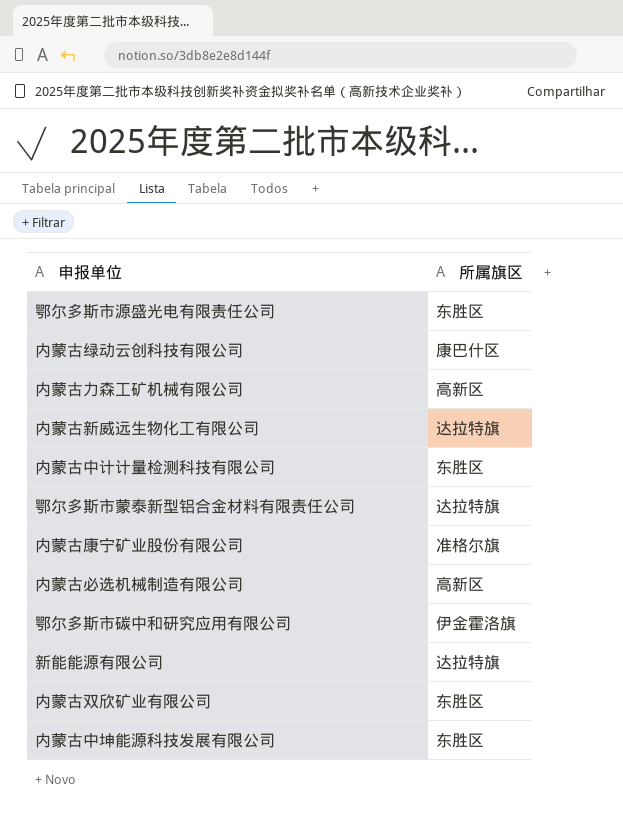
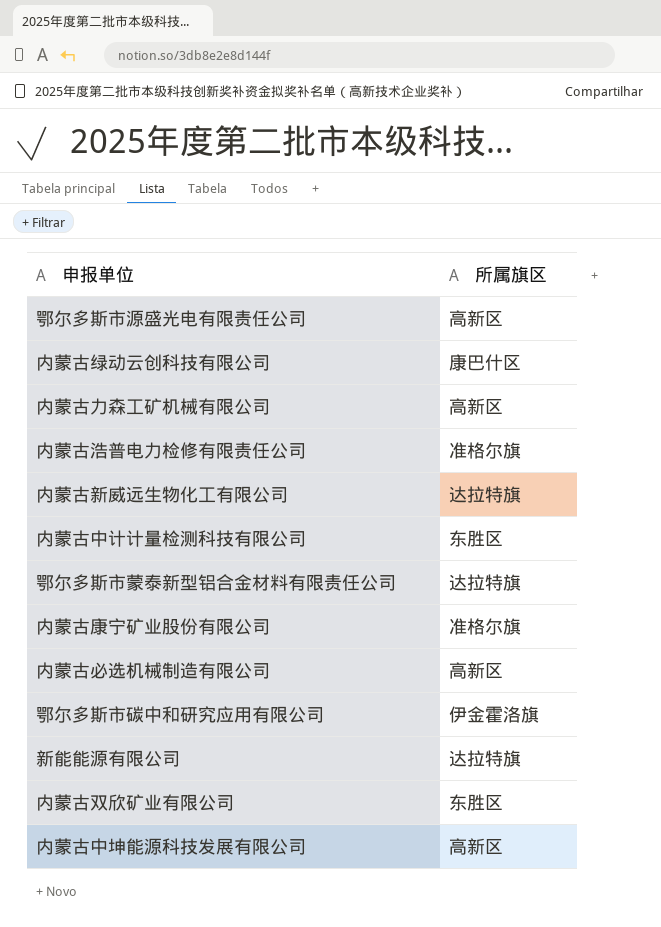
鄂尔多斯市源盛光电有限责任公司 | 所属旗区: 东胜区 -> 高新区
row 内蒙古浩普电力检修有限责任公司: none -> 准格尔旗
内蒙古中坤能源科技发展有限公司 | 所属旗区: 东胜区 -> 高新区

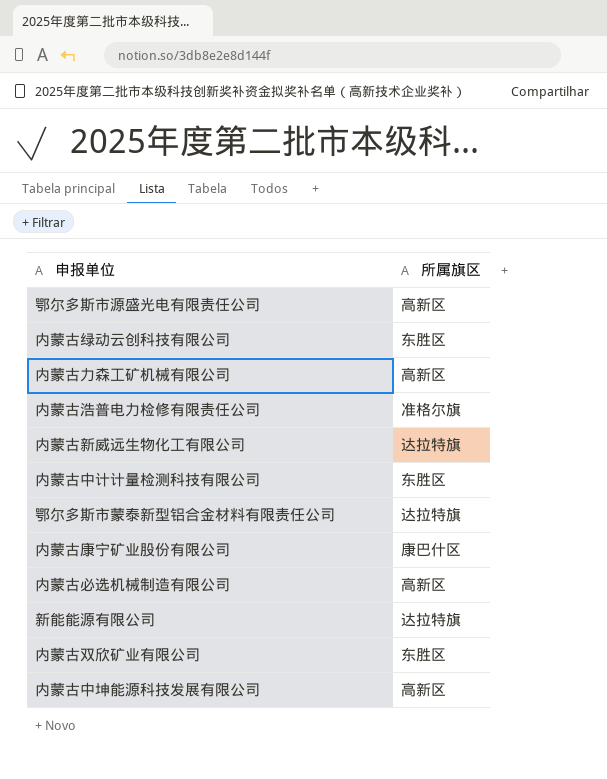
row 鄂尔多斯市碳中和研究应用有限公司: 伊金霍洛旗 -> none
内蒙古绿动云创科技有限公司 | 所属旗区: 康巴什区 -> 东胜区
内蒙古康宁矿业股份有限公司 | 所属旗区: 准格尔旗 -> 康巴什区

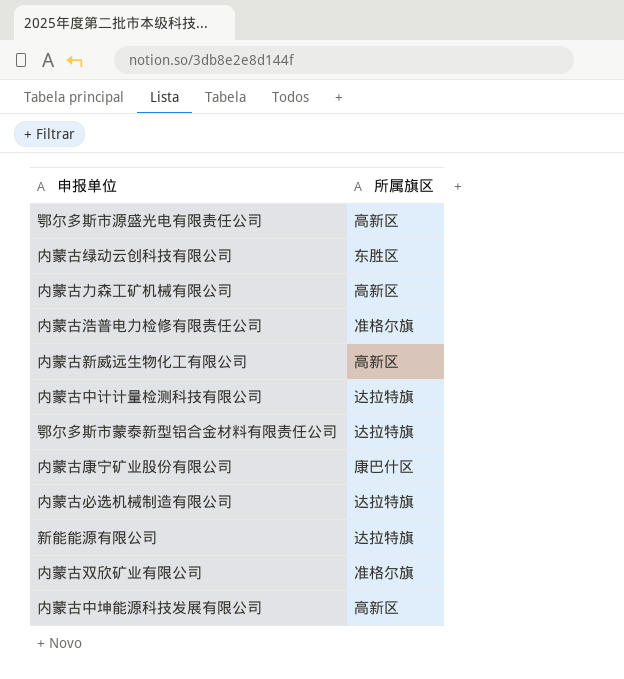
内蒙古新威远生物化工有限公司 | 所属旗区: 达拉特旗 -> 高新区
内蒙古中计计量检测科技有限公司 | 所属旗区: 东胜区 -> 达拉特旗
内蒙古必选机械制造有限公司 | 所属旗区: 高新区 -> 达拉特旗
内蒙古双欣矿业有限公司 | 所属旗区: 东胜区 -> 准格尔旗

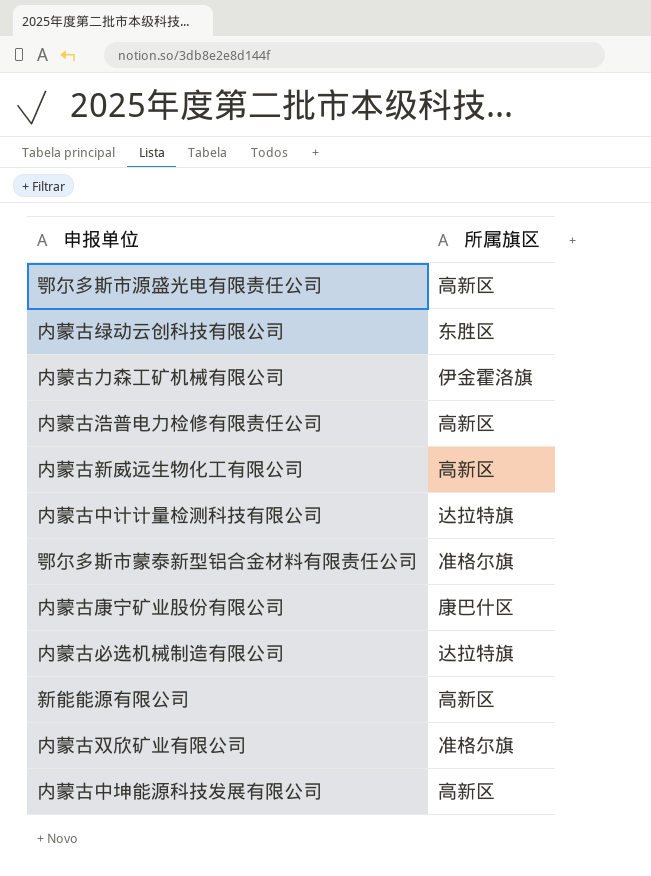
内蒙古力森工矿机械有限公司 | 所属旗区: 高新区 -> 伊金霍洛旗
内蒙古浩普电力检修有限责任公司 | 所属旗区: 准格尔旗 -> 高新区
鄂尔多斯市蒙泰新型铝合金材料有限责任公司 | 所属旗区: 达拉特旗 -> 准格尔旗
新能能源有限公司 | 所属旗区: 达拉特旗 -> 高新区

